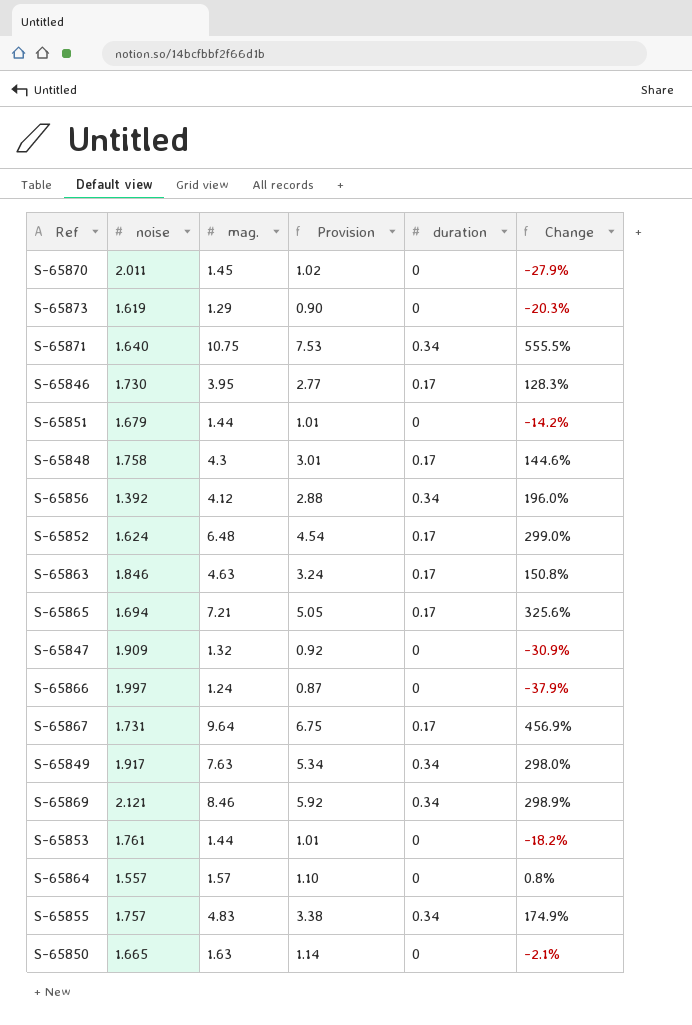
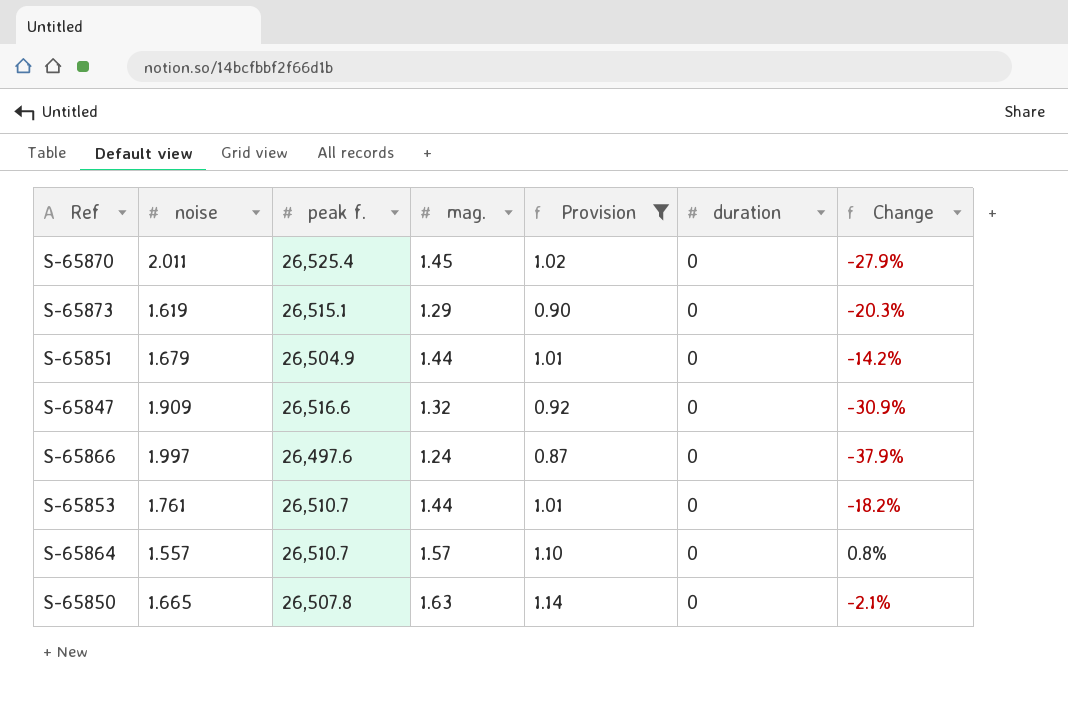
filter: none -> Provision <= 1.14
column peak f. | position: none -> 3

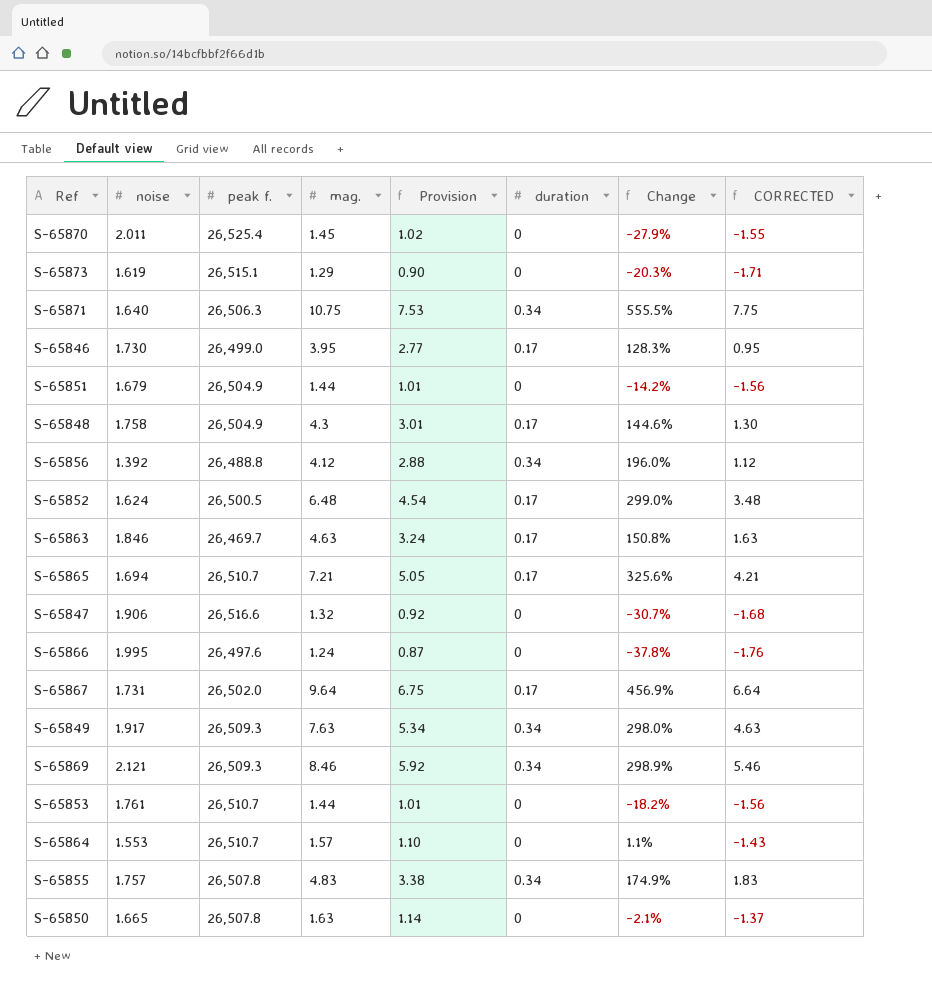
filter: Provision <= 1.14 -> none
column CORRECTED | formula: none -> [mag.] - 3
S-65847 | noise: 1.909 -> 1.906
S-65847 | Change: -30.9% -> -30.7%
S-65866 | noise: 1.997 -> 1.995
S-65866 | Change: -37.9% -> -37.8%
S-65864 | noise: 1.557 -> 1.553
S-65864 | Change: 0.8% -> 1.1%

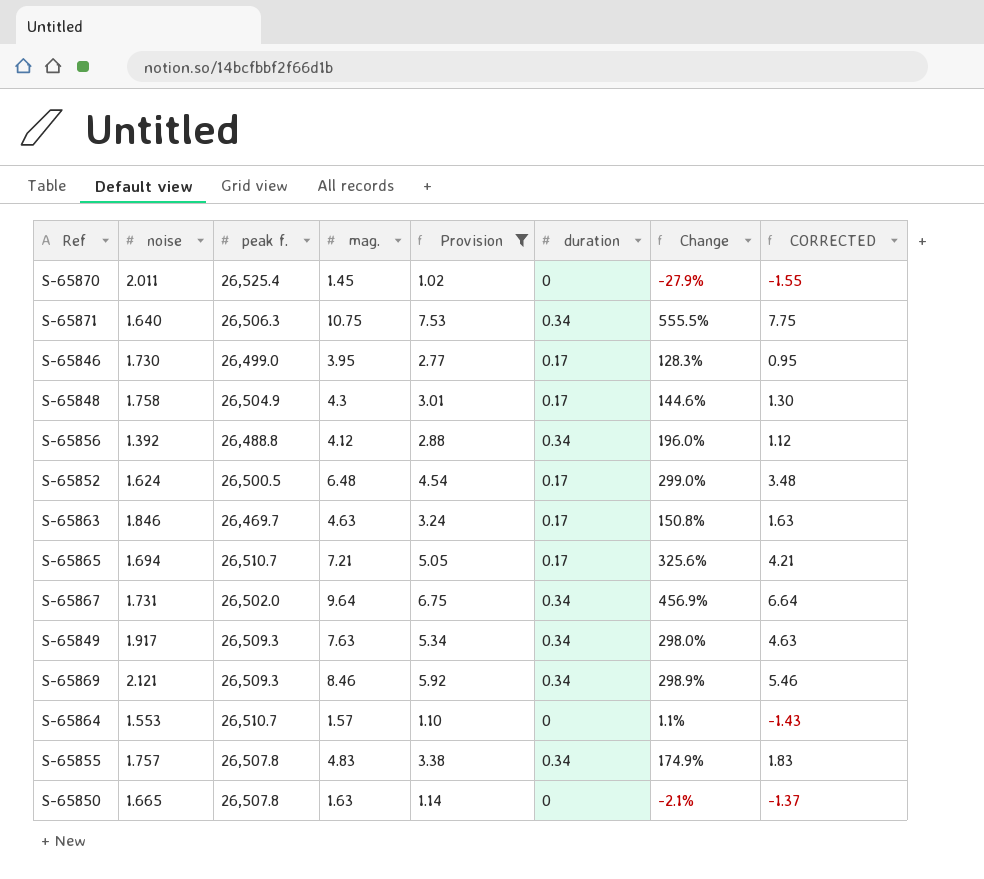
filter: none -> Provision >= 1.02
S-65867 | duration: 0.17 -> 0.34

